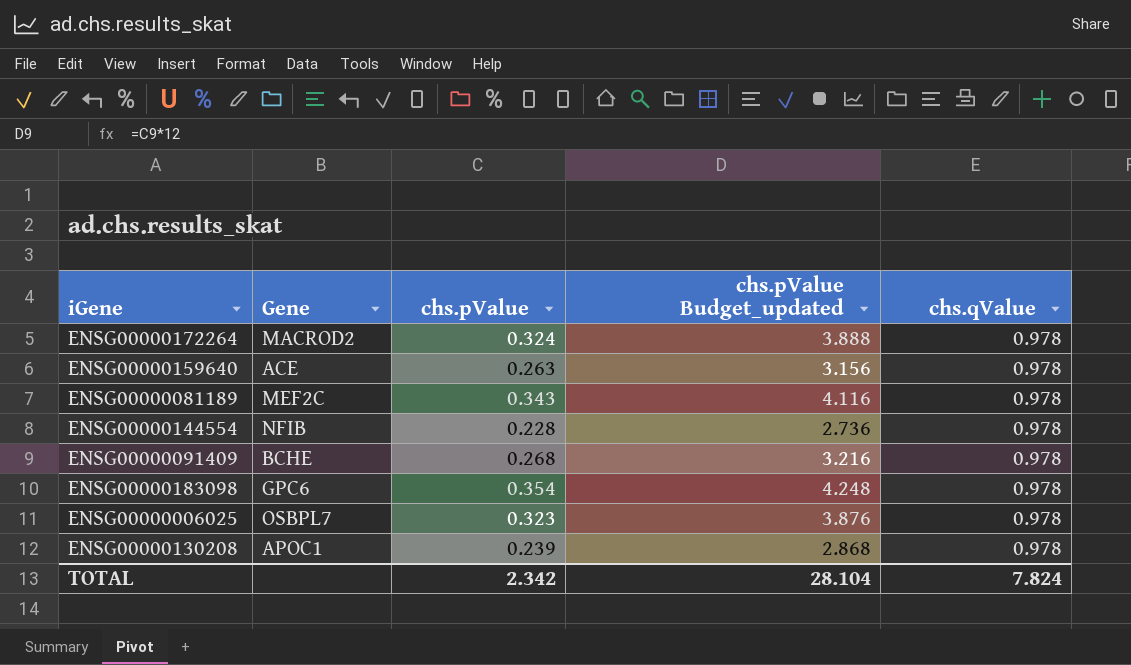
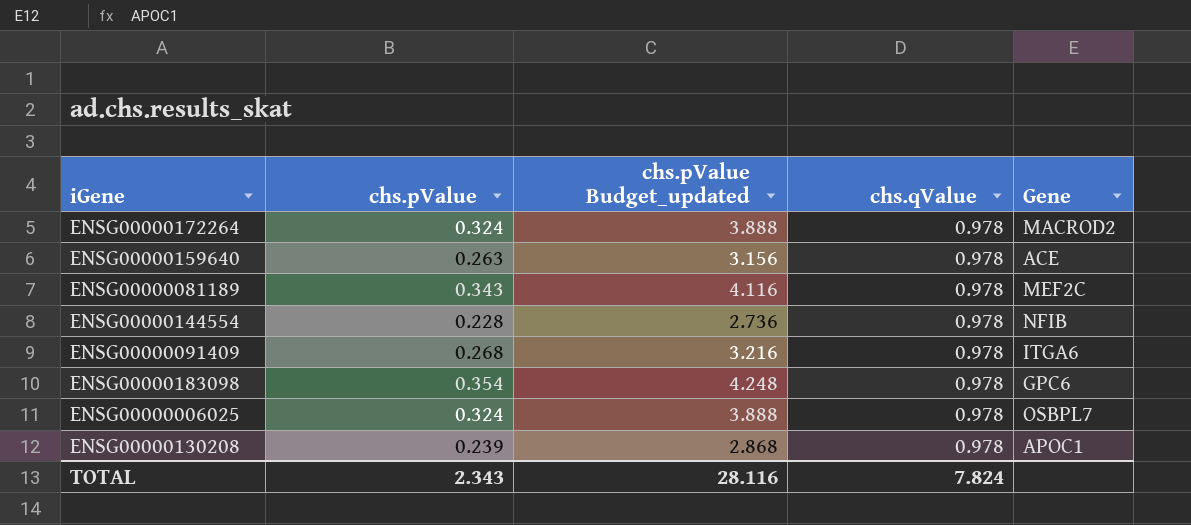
column Gene | position: 2 -> 5
ENSG00000091409 | Gene: BCHE -> ITGA6
ENSG00000006025 | chs.pValue: 0.323 -> 0.324
ENSG00000006025 | chs.pValue Budget_updated: 3.876 -> 3.888
TOTAL | chs.pValue: 2.342 -> 2.343
TOTAL | chs.pValue Budget_updated: 28.104 -> 28.116

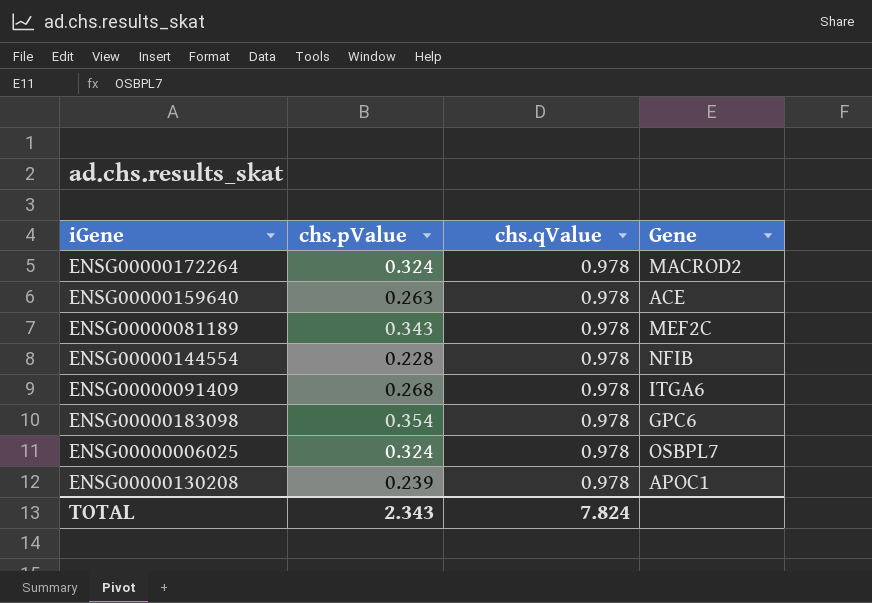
column chs.pValue Budget_updated | formula: [chs.pValue] * 12 -> none

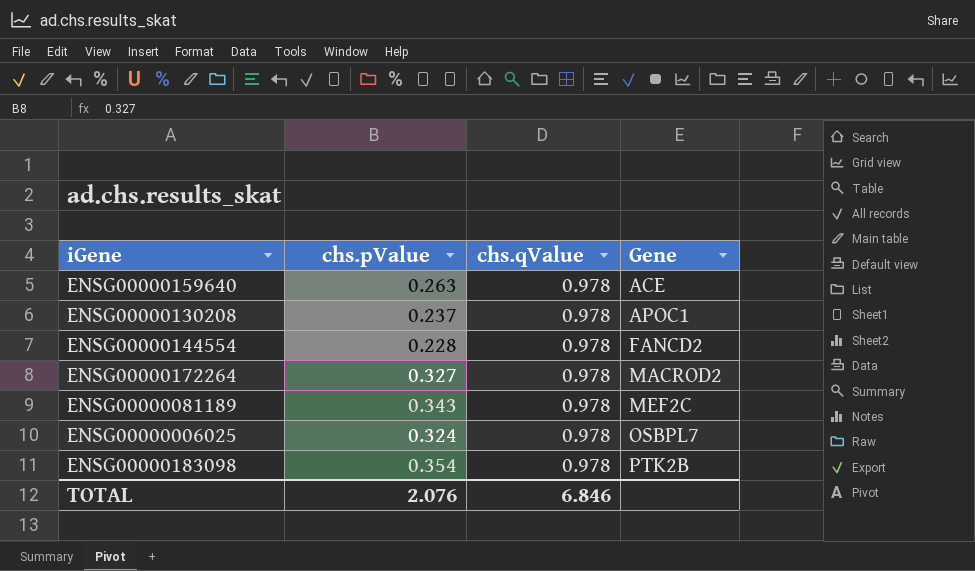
row order: none -> Gene ascending
row ENSG00000091409: 0.268 | 0.978 | ITGA6 -> none
ENSG00000130208 | chs.pValue: 0.239 -> 0.237
ENSG00000144554 | Gene: NFIB -> FANCD2
ENSG00000172264 | chs.pValue: 0.324 -> 0.327
ENSG00000183098 | Gene: GPC6 -> PTK2B
TOTAL | chs.pValue: 2.343 -> 2.076
TOTAL | chs.qValue: 7.824 -> 6.846

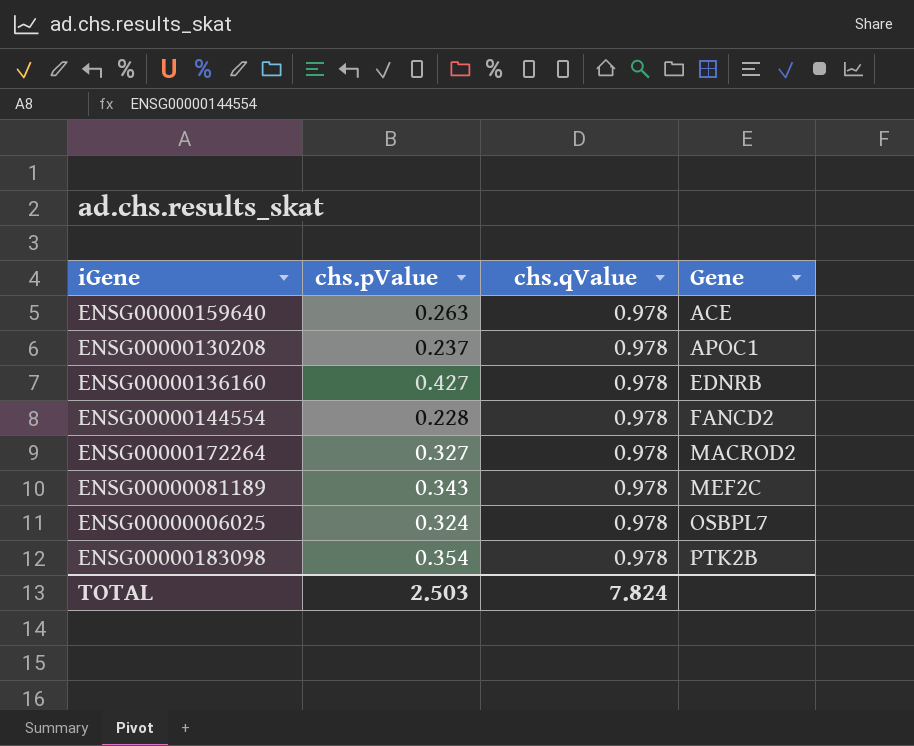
row ENSG00000136160: none -> 0.427 | 0.978 | EDNRB
TOTAL | chs.pValue: 2.076 -> 2.503
TOTAL | chs.qValue: 6.846 -> 7.824

